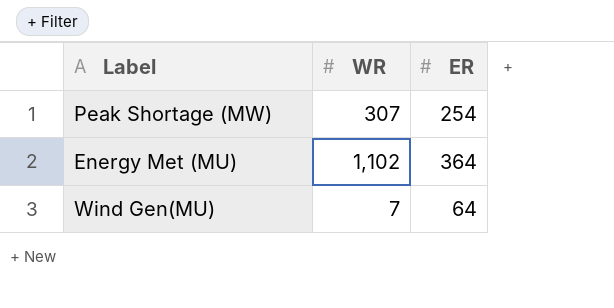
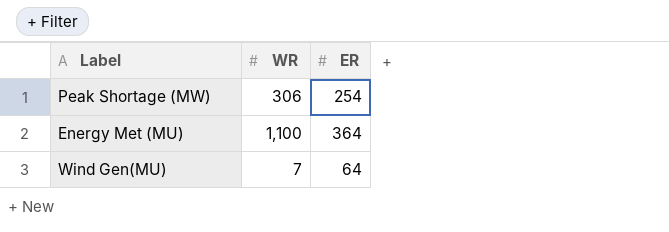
Peak Shortage (MW) | WR: 307 -> 306
Energy Met (MU) | WR: 1,102 -> 1,100

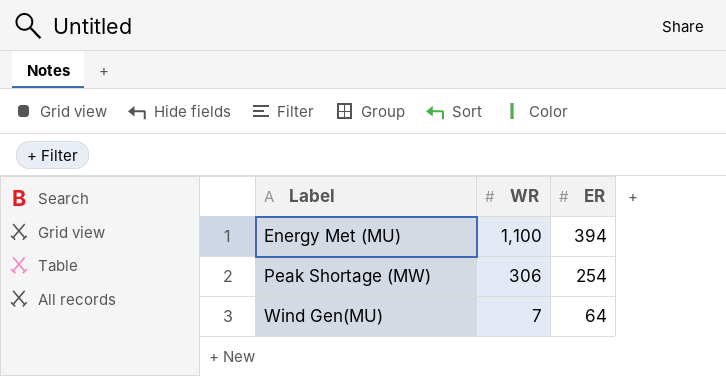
row order: none -> Label ascending
Energy Met (MU) | ER: 364 -> 394

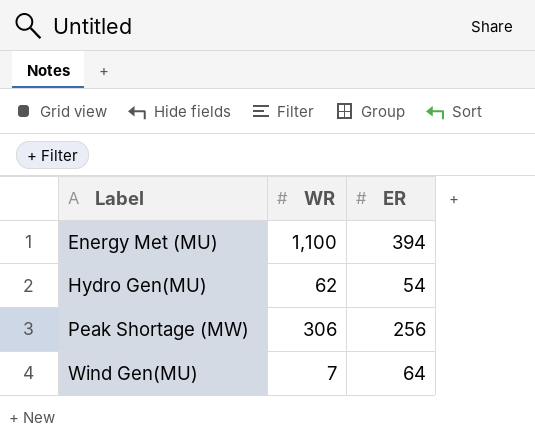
row Hydro Gen(MU): none -> 62 | 54
Peak Shortage (MW) | ER: 254 -> 256

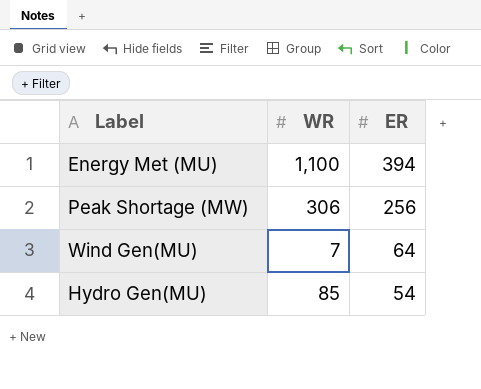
row order: Label ascending -> ER descending
Hydro Gen(MU) | WR: 62 -> 85

